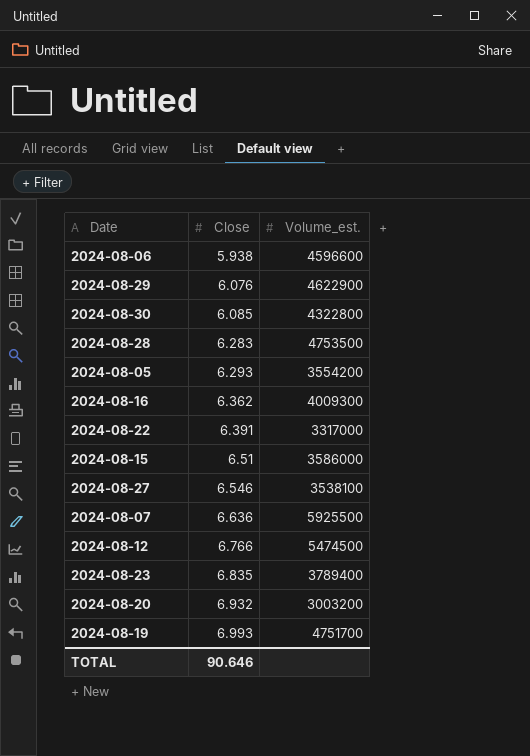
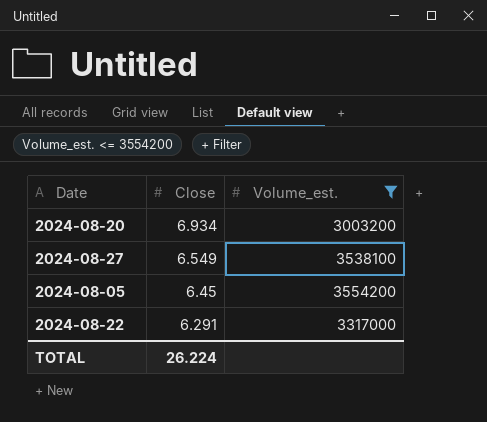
filter: none -> Volume_est. <= 3554200
row order: Close ascending -> Close descending
2024-08-20 | Close: 6.932 -> 6.934
2024-08-27 | Close: 6.546 -> 6.549
2024-08-05 | Close: 6.293 -> 6.45
2024-08-22 | Close: 6.391 -> 6.291
TOTAL | Close: 90.646 -> 26.224

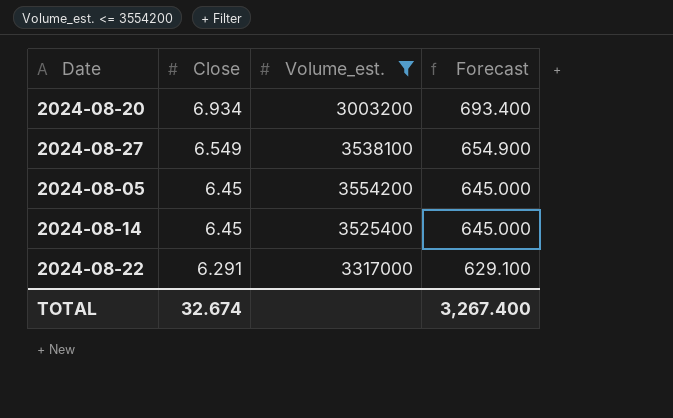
column Forecast | formula: none -> [Close] * 100
row 2024-08-14: none -> 6.45 | 3525400 | 645.000
TOTAL | Close: 26.224 -> 32.674

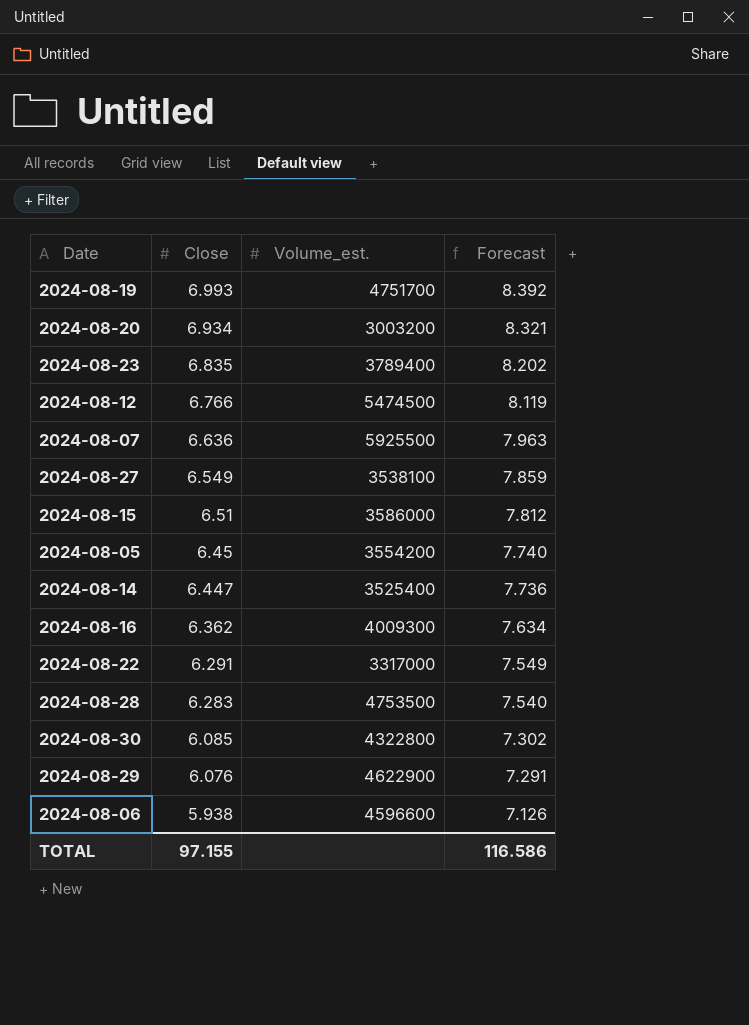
filter: Volume_est. <= 3554200 -> none
column Forecast | formula: [Close] * 100 -> [Close] * 1.2
2024-08-14 | Close: 6.45 -> 6.447
TOTAL | Close: 32.674 -> 97.155
TOTAL | Forecast: 3,267.400 -> 116.586

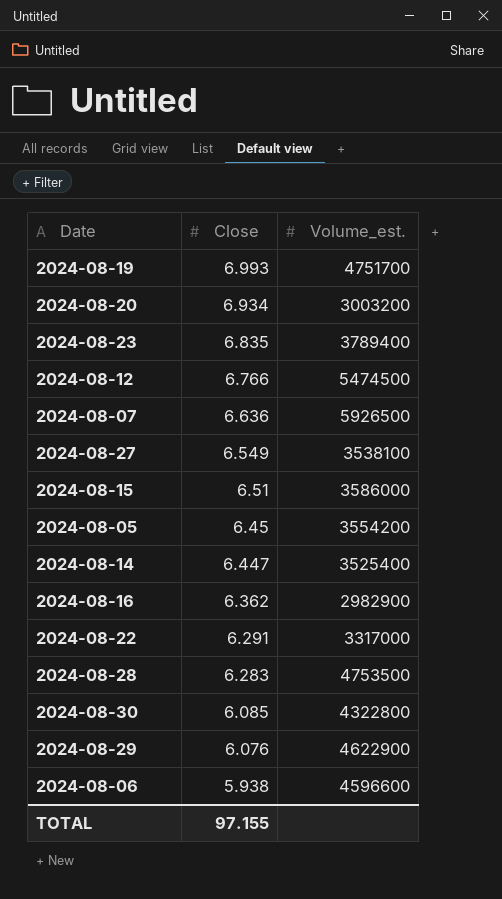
column Forecast | formula: [Close] * 1.2 -> none
2024-08-07 | Volume_est.: 5925500 -> 5926500
2024-08-16 | Volume_est.: 4009300 -> 2982900

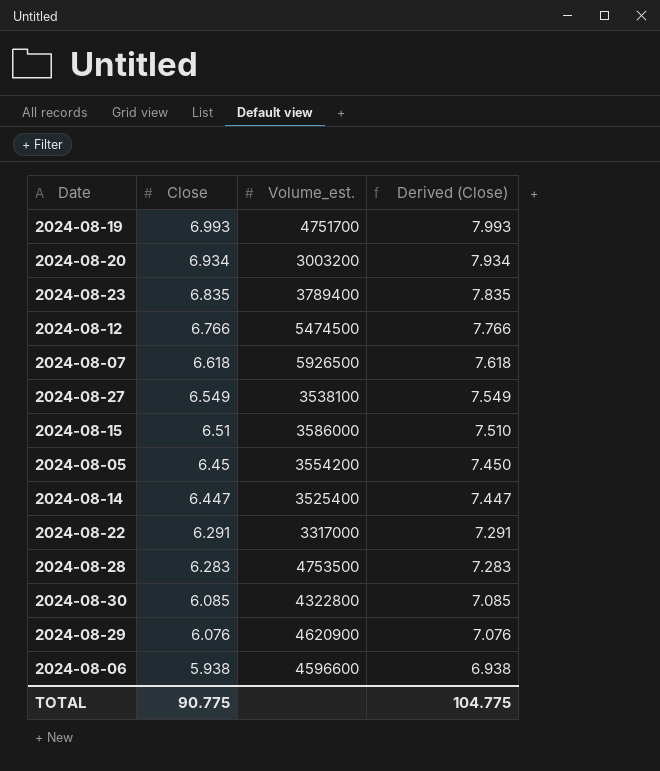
column Derived (Close) | formula: none -> [Close] + 1
row 2024-08-16: 6.362 | 2982900 -> none
2024-08-07 | Close: 6.636 -> 6.618
2024-08-29 | Volume_est.: 4622900 -> 4620900
TOTAL | Close: 97.155 -> 90.775

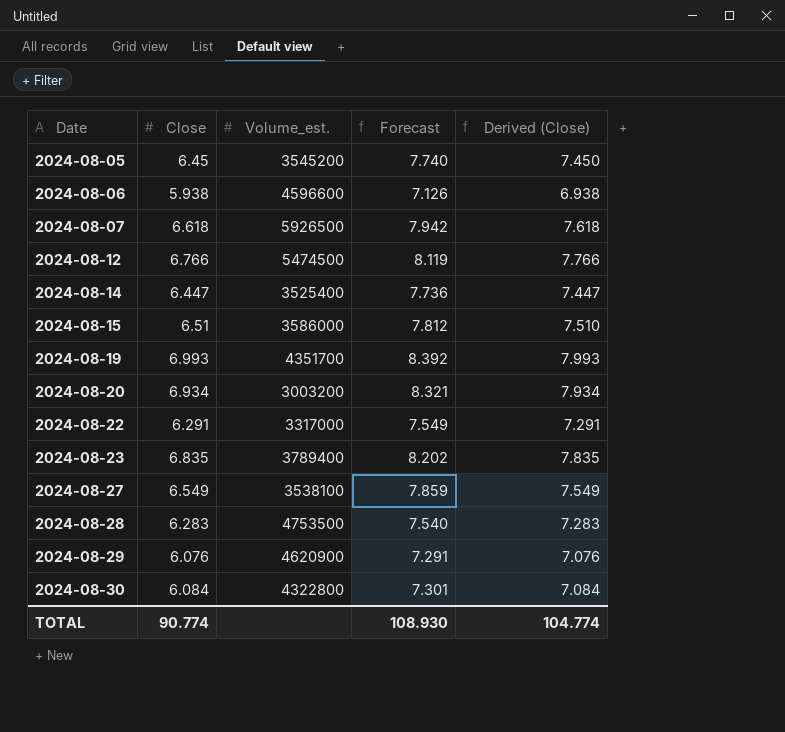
row order: Close descending -> Date ascending
column Forecast | formula: none -> [Close] * 1.2
2024-08-05 | Volume_est.: 3554200 -> 3545200
2024-08-19 | Volume_est.: 4751700 -> 4351700
2024-08-30 | Close: 6.085 -> 6.084
2024-08-30 | Derived (Close): 7.085 -> 7.084
TOTAL | Close: 90.775 -> 90.774
TOTAL | Derived (Close): 104.775 -> 104.774

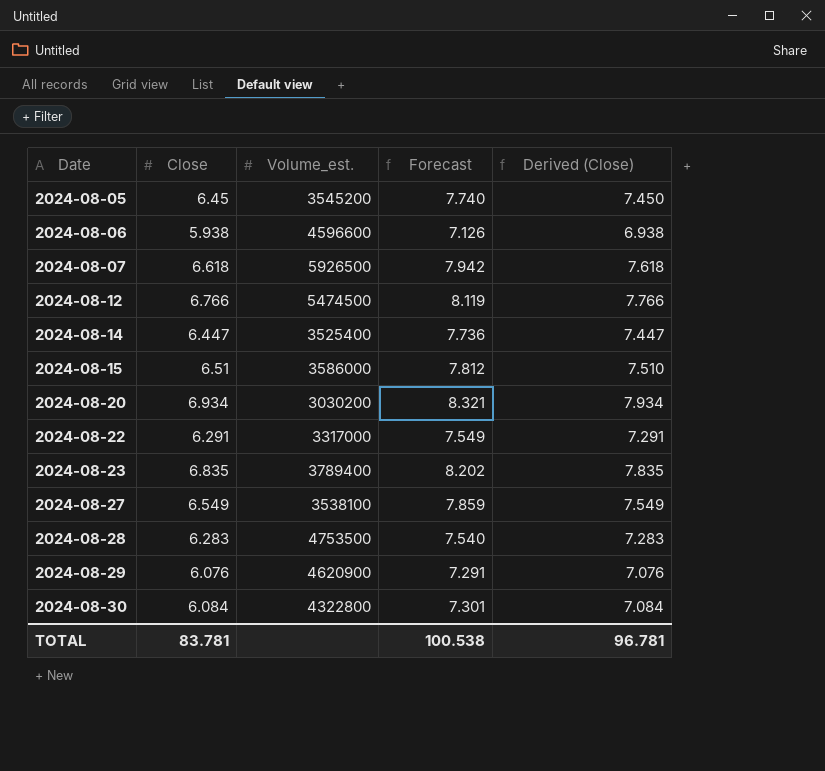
row 2024-08-19: 6.993 | 4351700 | 8.392 | 7.993 -> none
2024-08-20 | Volume_est.: 3003200 -> 3030200
TOTAL | Close: 90.774 -> 83.781
TOTAL | Forecast: 108.930 -> 100.538
TOTAL | Derived (Close): 104.774 -> 96.781

